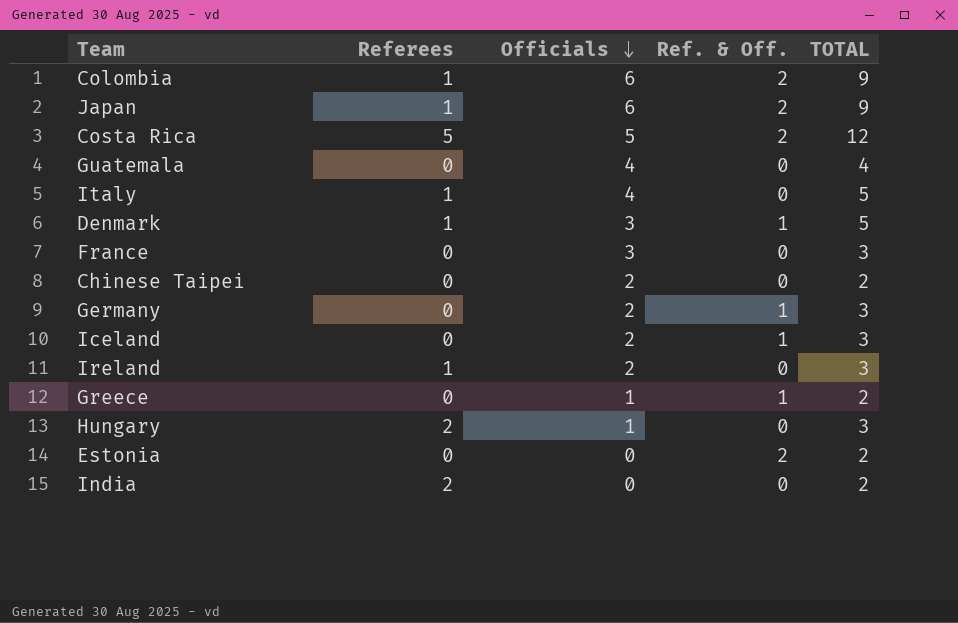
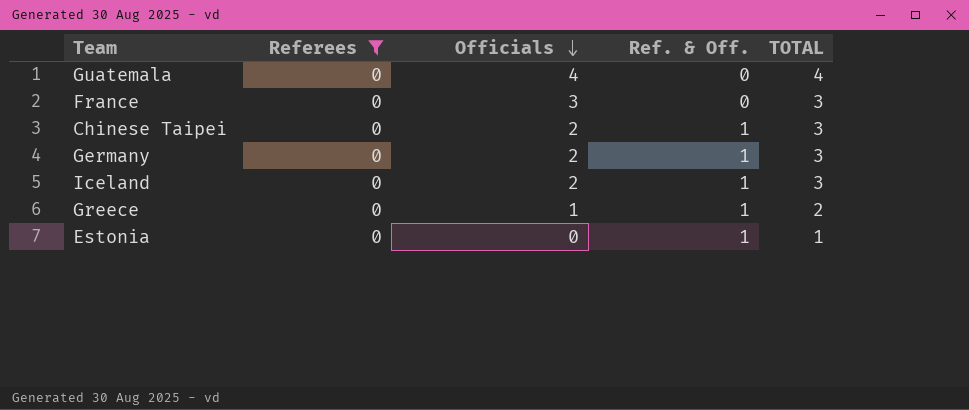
filter: none -> Referees = 0
Chinese Taipei | Ref. & Off.: 0 -> 1
Chinese Taipei | TOTAL: 2 -> 3
Estonia | Ref. & Off.: 2 -> 1
Estonia | TOTAL: 2 -> 1

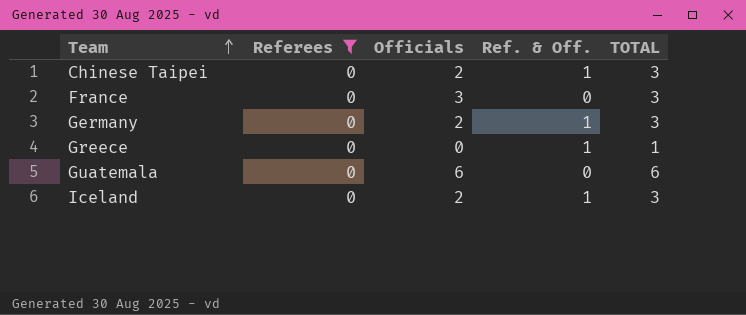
row order: Officials descending -> Team ascending
row Estonia: 0 | 0 | 1 | 1 -> none
Greece | Officials: 1 -> 0
Greece | TOTAL: 2 -> 1
Guatemala | Officials: 4 -> 6
Guatemala | TOTAL: 4 -> 6

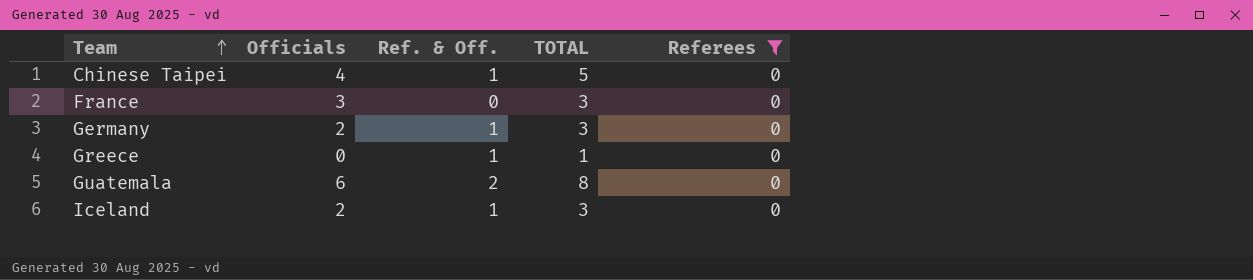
column Referees | position: 2 -> 5
Chinese Taipei | Officials: 2 -> 4
Chinese Taipei | TOTAL: 3 -> 5
Guatemala | Ref. & Off.: 0 -> 2
Guatemala | TOTAL: 6 -> 8

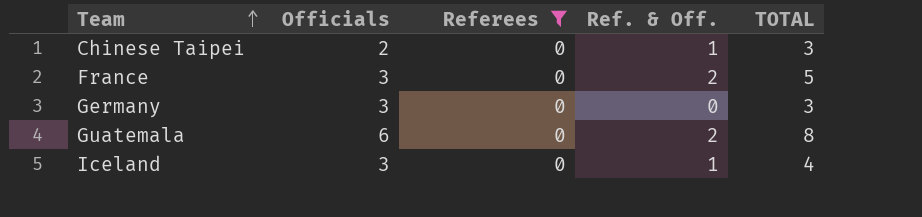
column Referees | position: 5 -> 3
row Greece: 0 | 1 | 1 | 0 -> none
Chinese Taipei | Officials: 4 -> 2
Chinese Taipei | TOTAL: 5 -> 3
France | Ref. & Off.: 0 -> 2
France | TOTAL: 3 -> 5
Germany | Officials: 2 -> 3
Germany | Ref. & Off.: 1 -> 0
Iceland | Officials: 2 -> 3
Iceland | TOTAL: 3 -> 4

